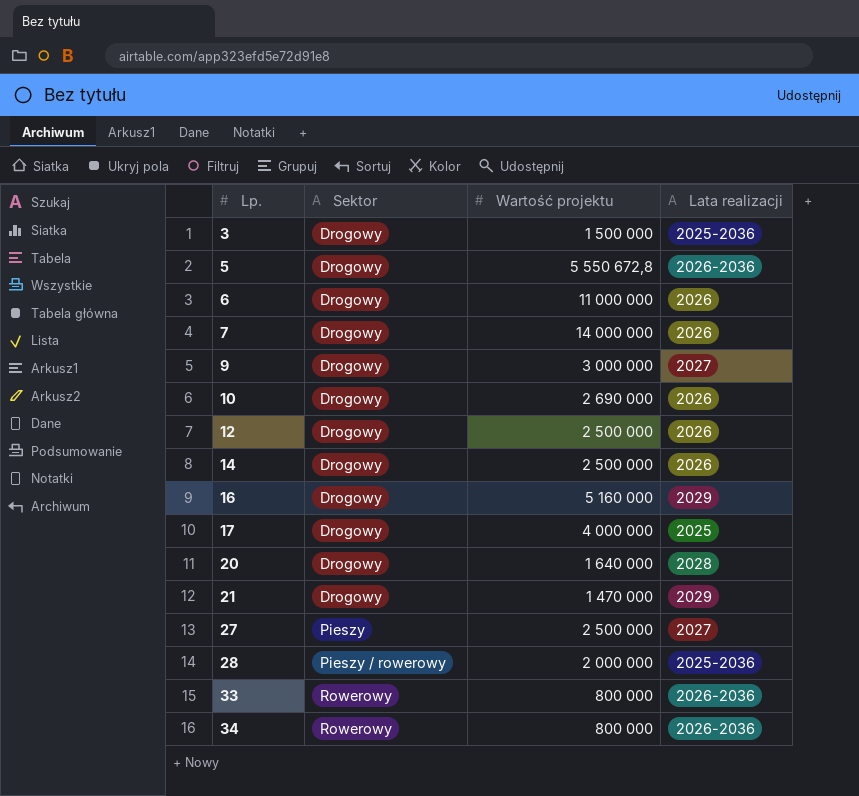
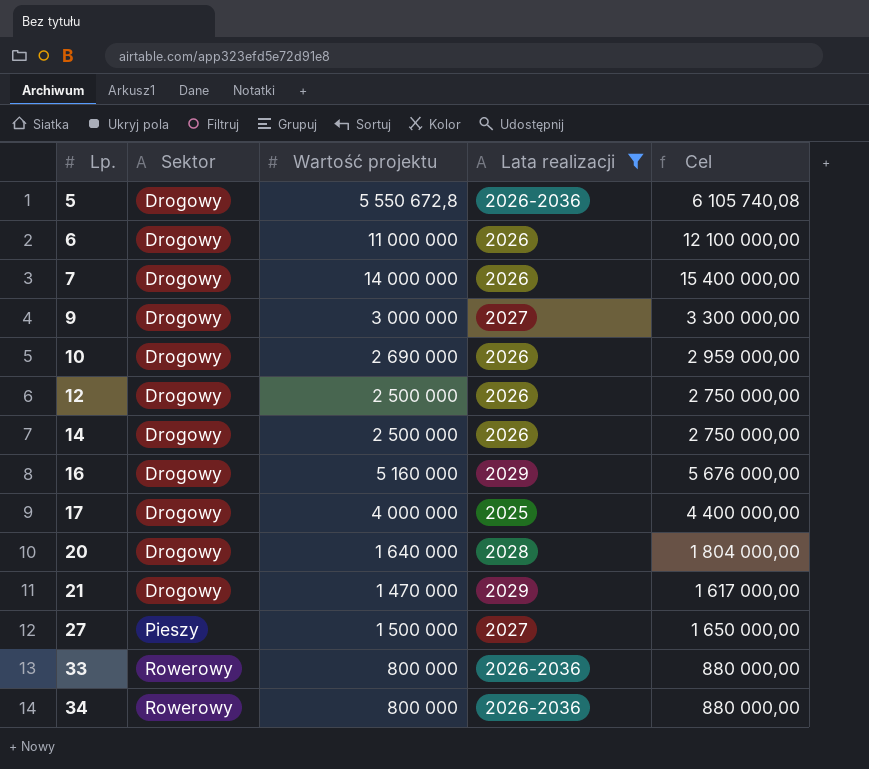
filter: none -> Lata realizacji != 2025-2036
column Cel | formula: none -> [Wartość projektu] * 1,1
27 | Wartość projektu: 2 500 000 -> 1 500 000

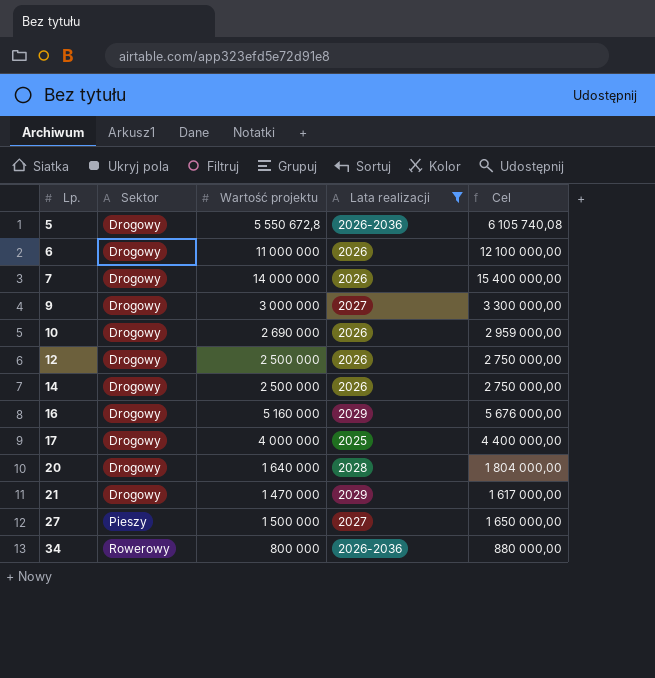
row 33: Rowerowy | 800 000 | 2026-2036 | 880 000,00 -> none

